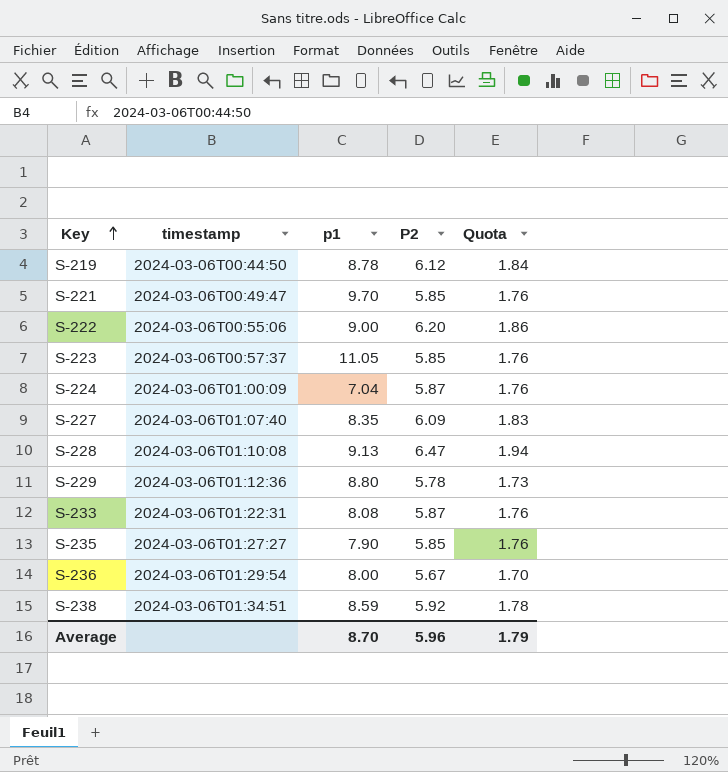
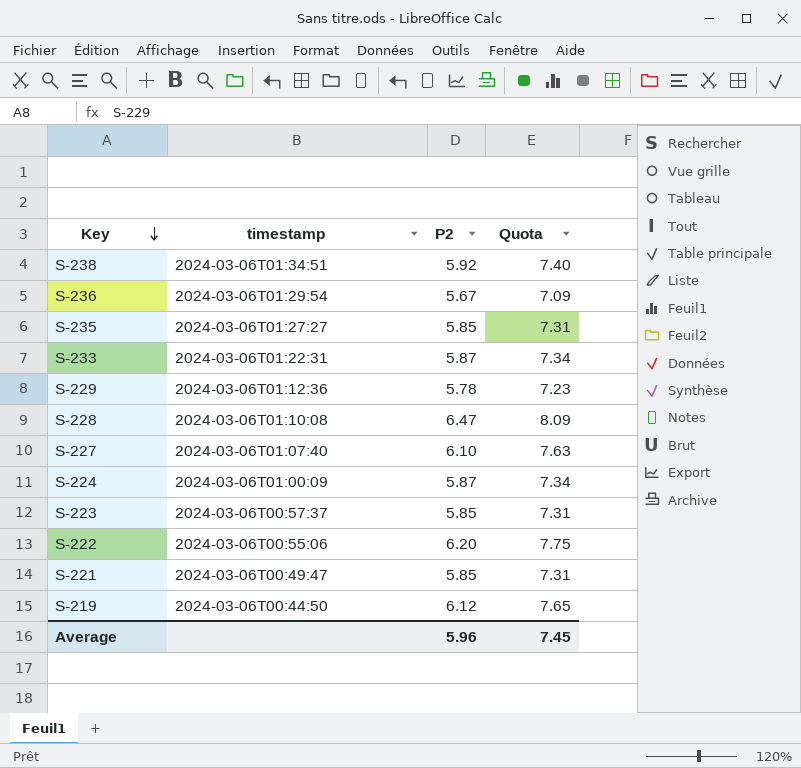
row order: Key ascending -> Key descending
column p1 | position: 3 -> none
column Quota | formula: [P2] * 0.3 -> [P2] * 1.25
S-227 | P2: 6.09 -> 6.10
Average | Quota: 1.79 -> 7.45

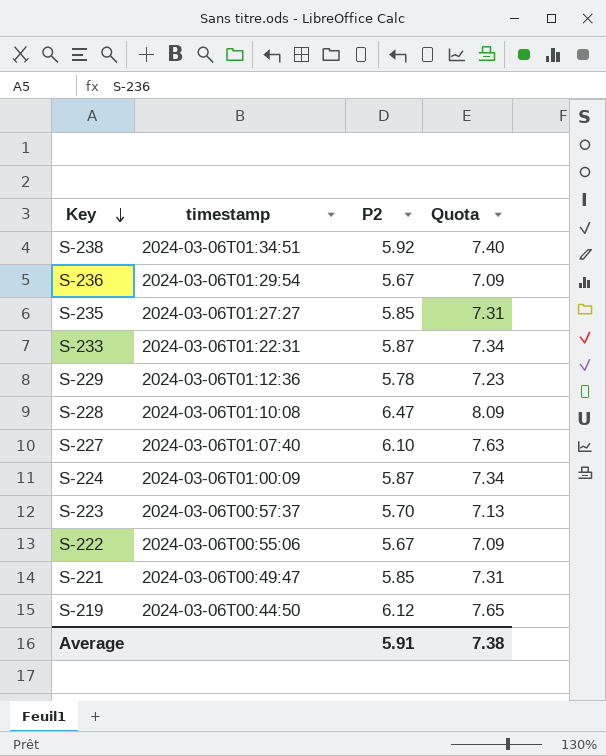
S-223 | P2: 5.85 -> 5.70
S-223 | Quota: 7.31 -> 7.13
S-222 | P2: 6.20 -> 5.67
S-222 | Quota: 7.75 -> 7.09
Average | P2: 5.96 -> 5.91
Average | Quota: 7.45 -> 7.38

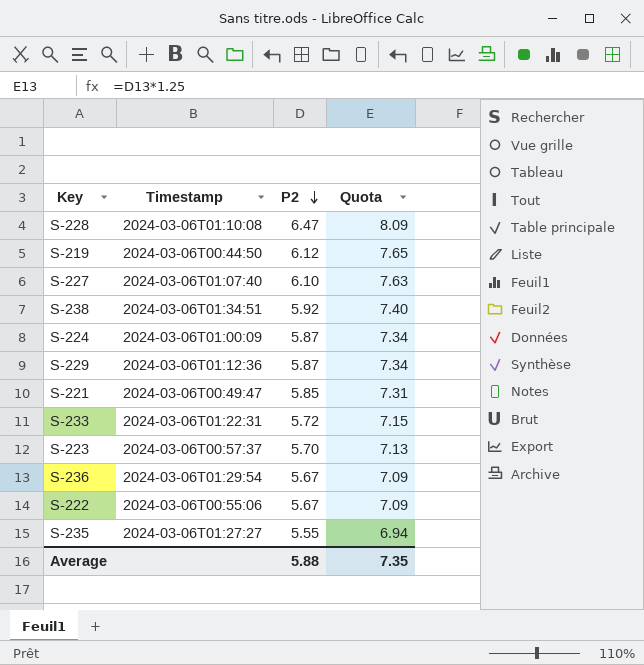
row order: Key descending -> P2 descending
column name: timestamp -> Timestamp
S-229 | P2: 5.78 -> 5.87
S-229 | Quota: 7.23 -> 7.34
S-233 | P2: 5.87 -> 5.72
S-233 | Quota: 7.34 -> 7.15
S-235 | P2: 5.85 -> 5.55
S-235 | Quota: 7.31 -> 6.94
Average | P2: 5.91 -> 5.88
Average | Quota: 7.38 -> 7.35

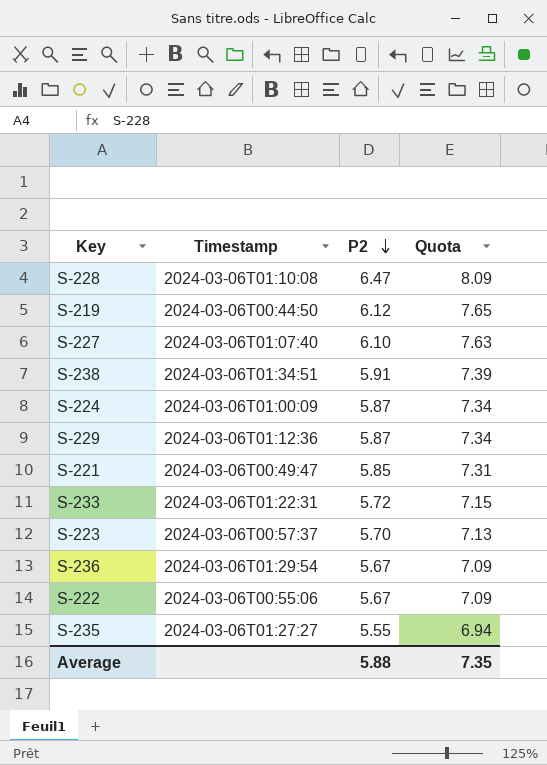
S-238 | P2: 5.92 -> 5.91
S-238 | Quota: 7.40 -> 7.39

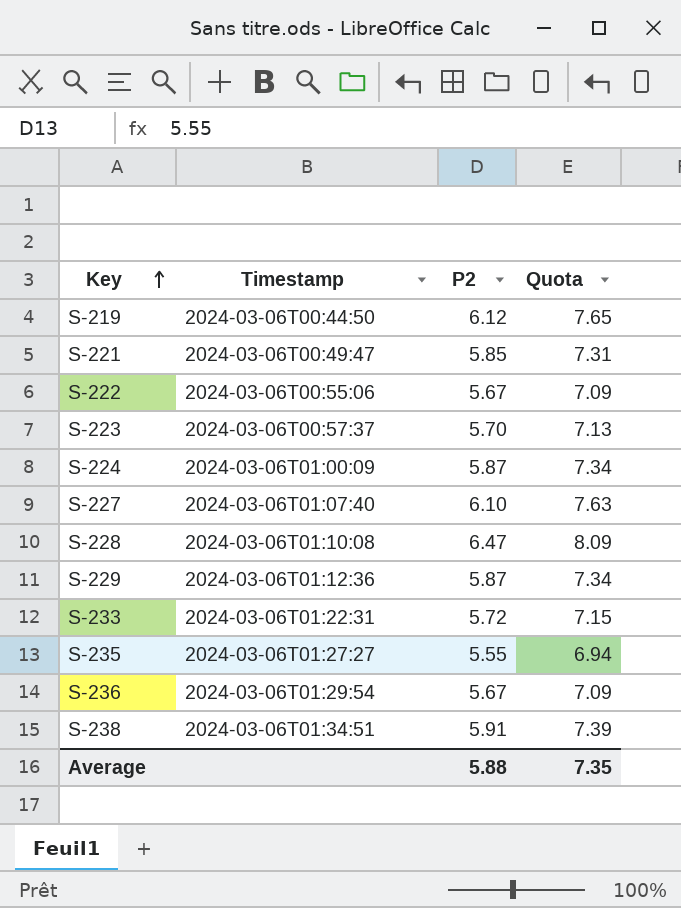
row order: P2 descending -> Key ascending

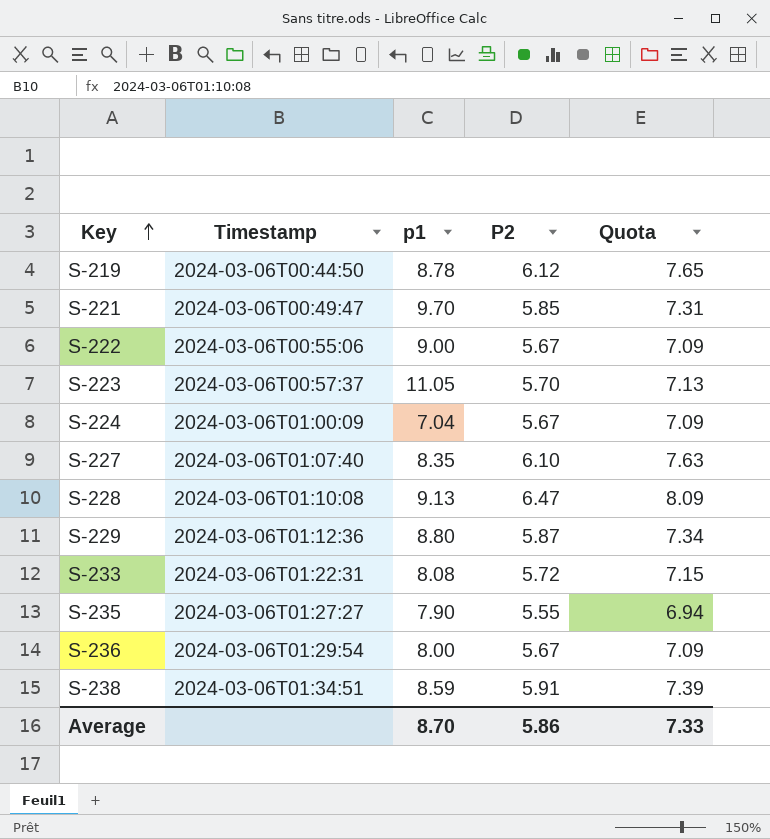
column p1 | position: none -> 3
S-224 | P2: 5.87 -> 5.67
S-224 | Quota: 7.34 -> 7.09
Average | P2: 5.88 -> 5.86
Average | Quota: 7.35 -> 7.33

